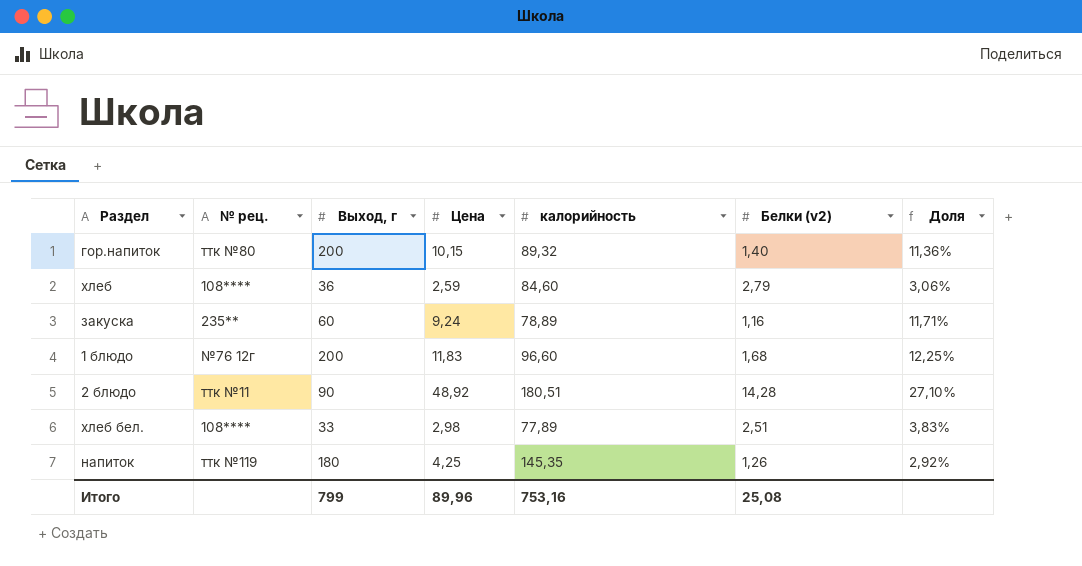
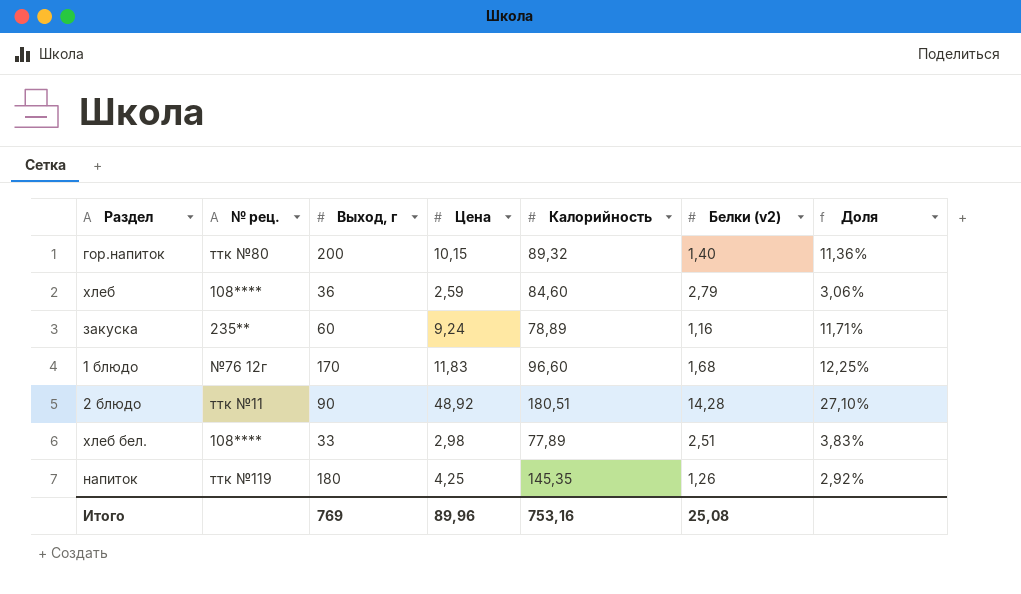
column name: калорийность -> Калорийность
1 блюдо | Выход, г: 200 -> 170
Итого | Выход, г: 799 -> 769

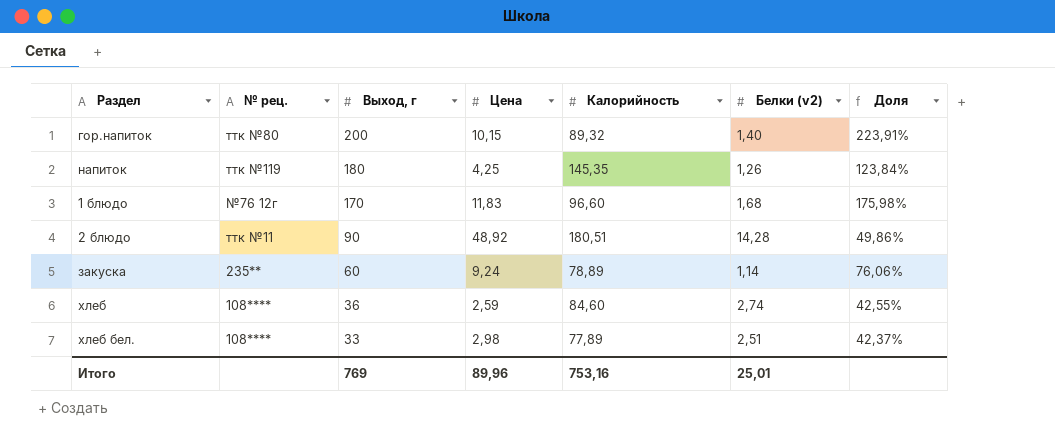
row order: none -> Выход, г descending
column Доля | formula: [Цена] / [Калорийность] -> [Выход, г] / [Калорийность]
закуска | Белки (v2): 1,16 -> 1,14
хлеб | Белки (v2): 2,79 -> 2,74
Итого | Белки (v2): 25,08 -> 25,01

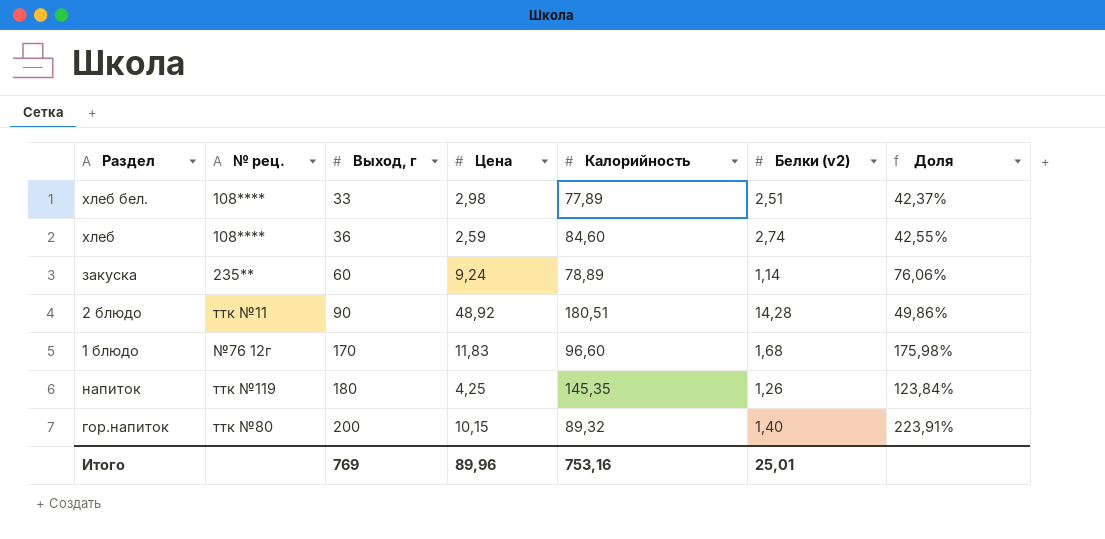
row order: Выход, г descending -> Выход, г ascending

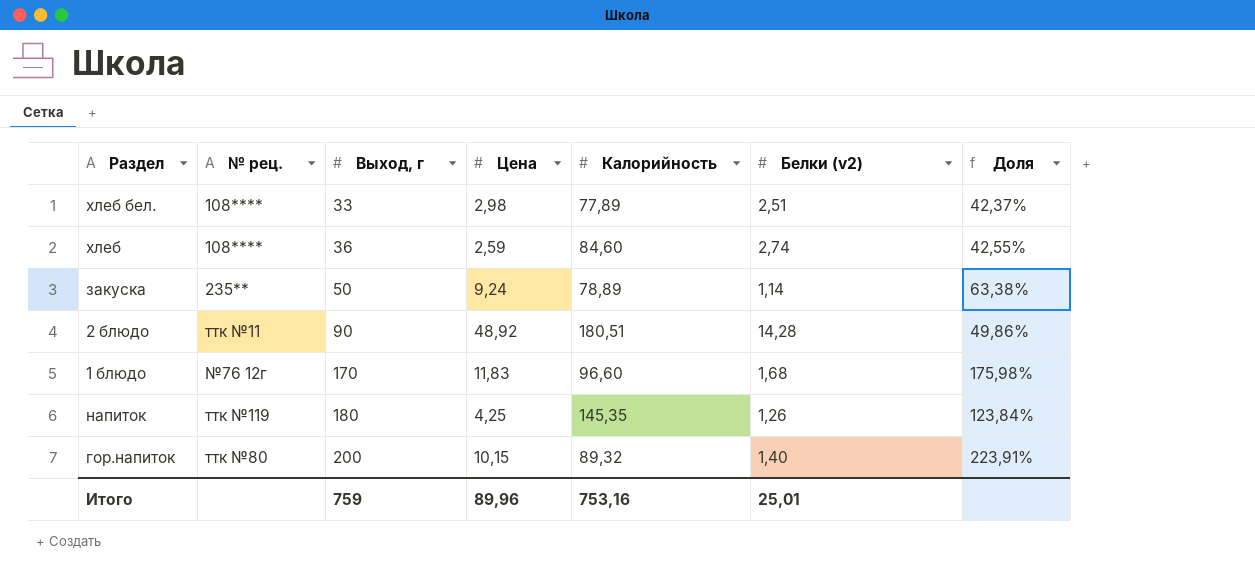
закуска | Выход, г: 60 -> 50
закуска | Доля: 76,06% -> 63,38%
Итого | Выход, г: 769 -> 759

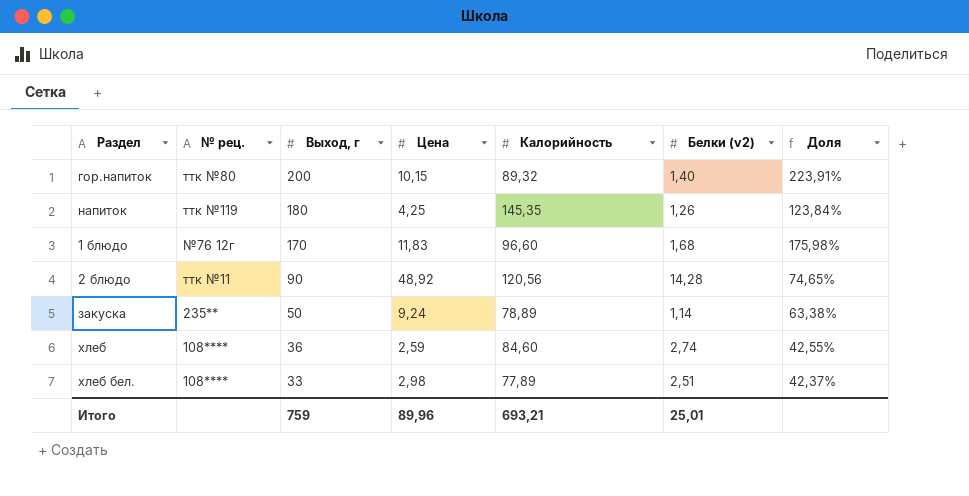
row order: Выход, г ascending -> Выход, г descending
2 блюдо | Калорийность: 180,51 -> 120,56
2 блюдо | Доля: 49,86% -> 74,65%
Итого | Калорийность: 753,16 -> 693,21

